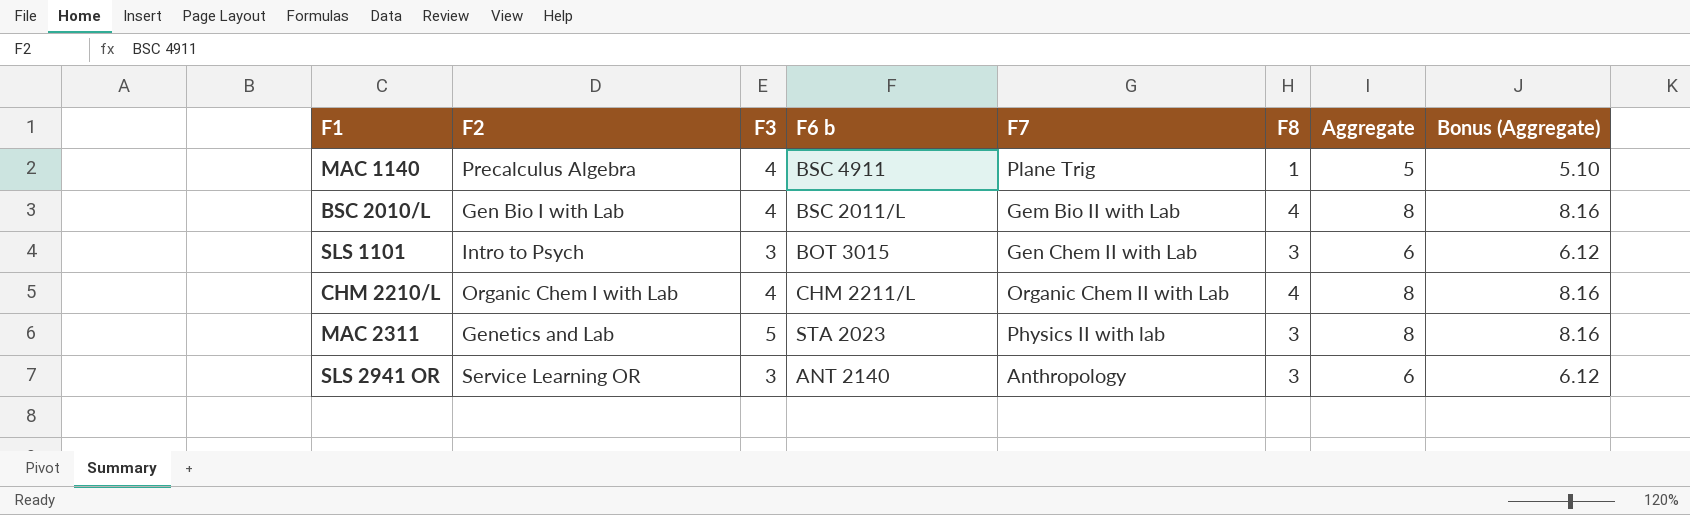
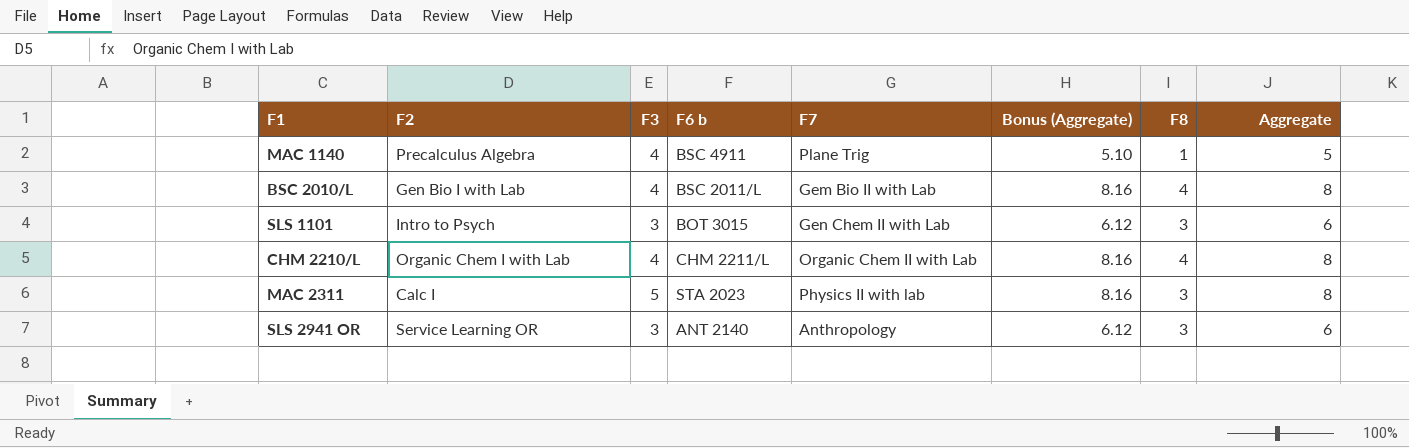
column Bonus (Aggregate) | position: 8 -> 6
MAC 2311 | F2: Genetics and Lab -> Calc I

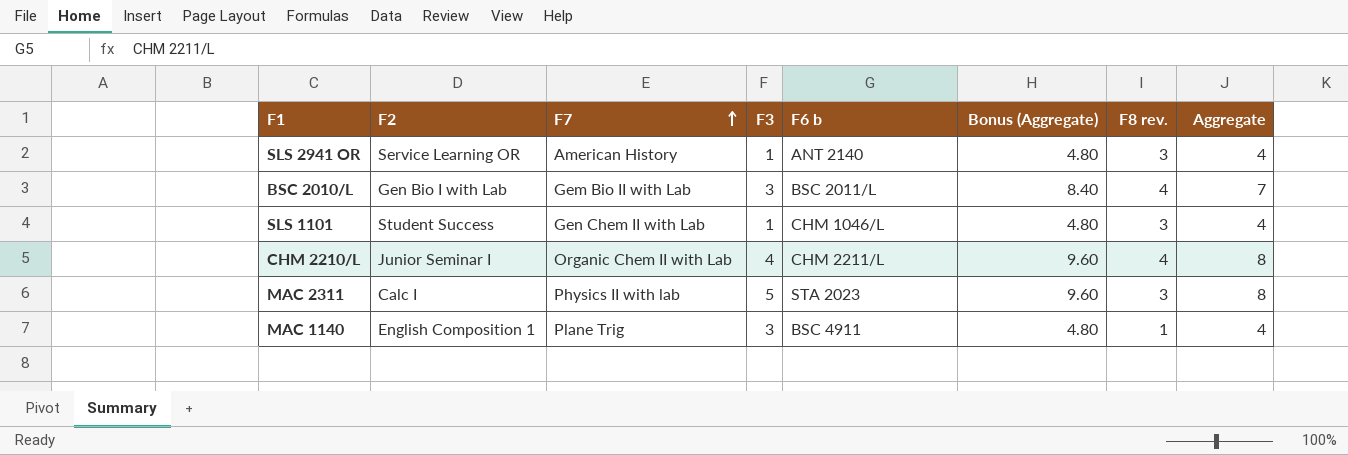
row order: none -> F7 ascending
column F7 | position: 5 -> 3
column Bonus (Aggregate) | formula: [Aggregate] * 1.02 -> [Aggregate] * 1.2
column name: F8 -> F8 rev.
SLS 2941 OR | F7: Anthropology -> American History
SLS 2941 OR | F3: 3 -> 1
SLS 2941 OR | Aggregate: 6 -> 4
BSC 2010/L | F3: 4 -> 3
BSC 2010/L | Aggregate: 8 -> 7
SLS 1101 | F2: Intro to Psych -> Student Success
SLS 1101 | F3: 3 -> 1
SLS 1101 | F6 b: BOT 3015 -> CHM 1046/L
SLS 1101 | Aggregate: 6 -> 4
CHM 2210/L | F2: Organic Chem I with Lab -> Junior Seminar I
MAC 1140 | F2: Precalculus Algebra -> English Composition 1
MAC 1140 | F3: 4 -> 3
MAC 1140 | Aggregate: 5 -> 4

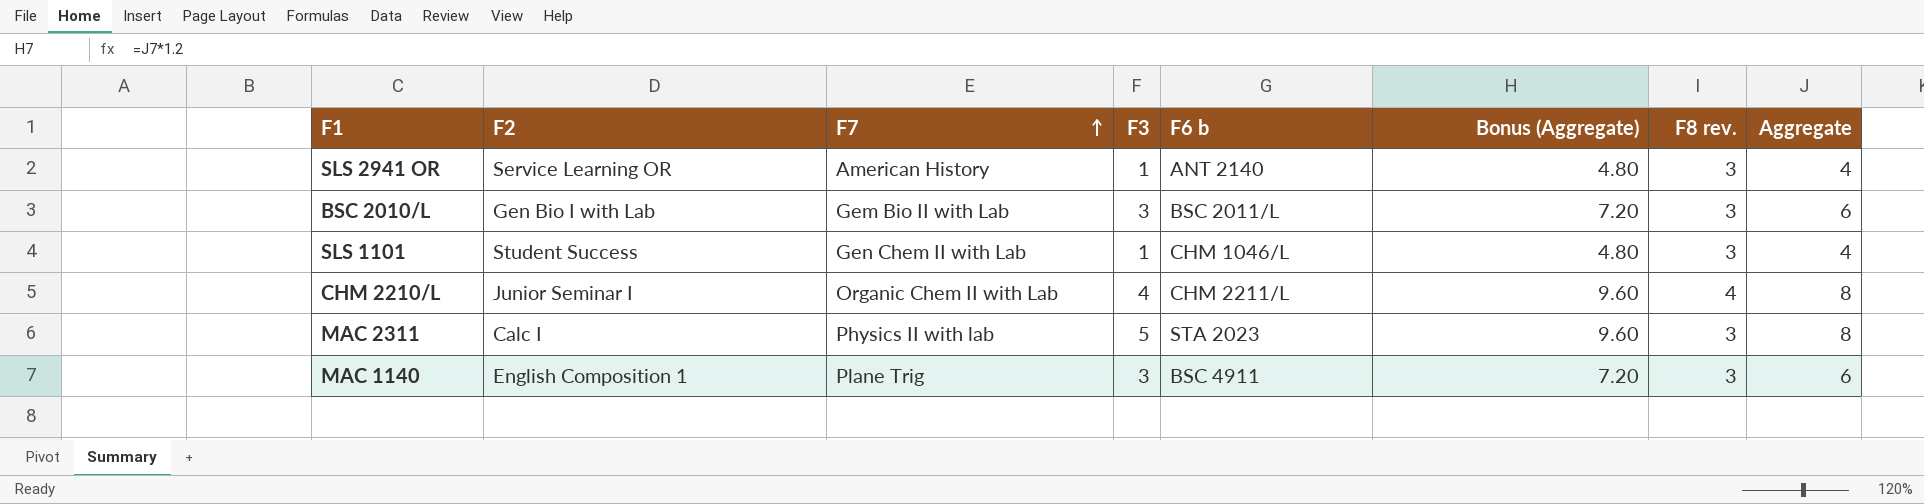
BSC 2010/L | Bonus (Aggregate): 8.40 -> 7.20
BSC 2010/L | F8 rev.: 4 -> 3
BSC 2010/L | Aggregate: 7 -> 6
MAC 1140 | Bonus (Aggregate): 4.80 -> 7.20
MAC 1140 | F8 rev.: 1 -> 3
MAC 1140 | Aggregate: 4 -> 6

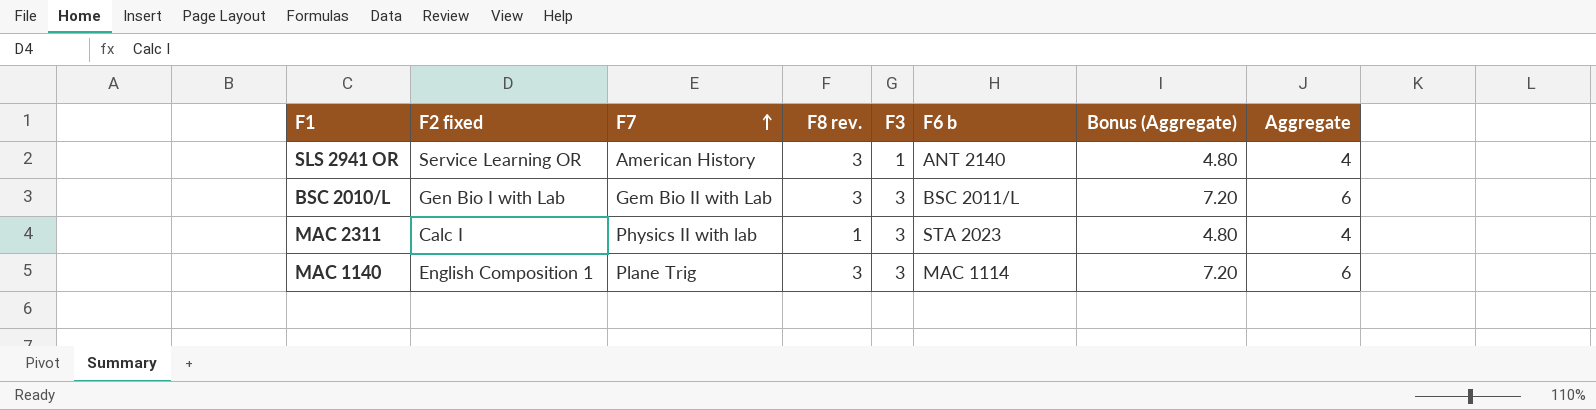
column name: F2 -> F2 fixed
column F8 rev. | position: 7 -> 4
row SLS 1101: Student Success | Gen Chem II with Lab | 1 | CHM 1046/L | 4.80 | 3 | 4 -> none
row CHM 2210/L: Junior Seminar I | Organic Chem II with Lab | 4 | CHM 2211/L | 9.60 | 4 | 8 -> none
MAC 2311 | F8 rev.: 3 -> 1
MAC 2311 | F3: 5 -> 3
MAC 2311 | Bonus (Aggregate): 9.60 -> 4.80
MAC 2311 | Aggregate: 8 -> 4
MAC 1140 | F6 b: BSC 4911 -> MAC 1114

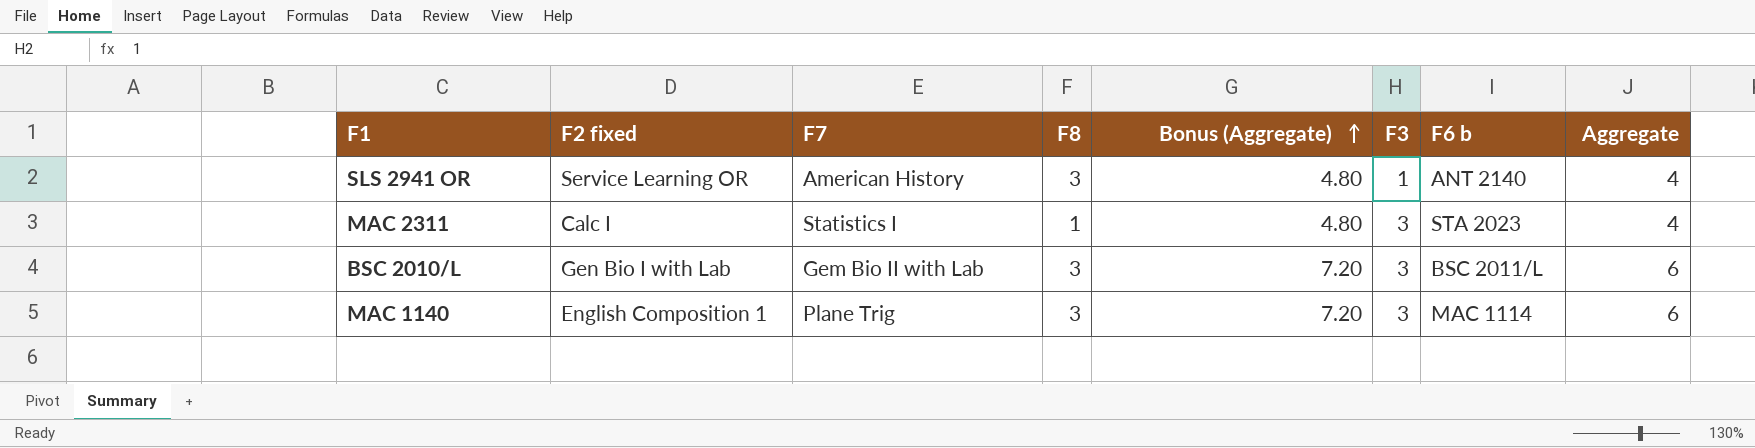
row order: F7 ascending -> Bonus (Aggregate) ascending
column name: F8 rev. -> F8
column Bonus (Aggregate) | position: 7 -> 5
MAC 2311 | F7: Physics II with lab -> Statistics I

